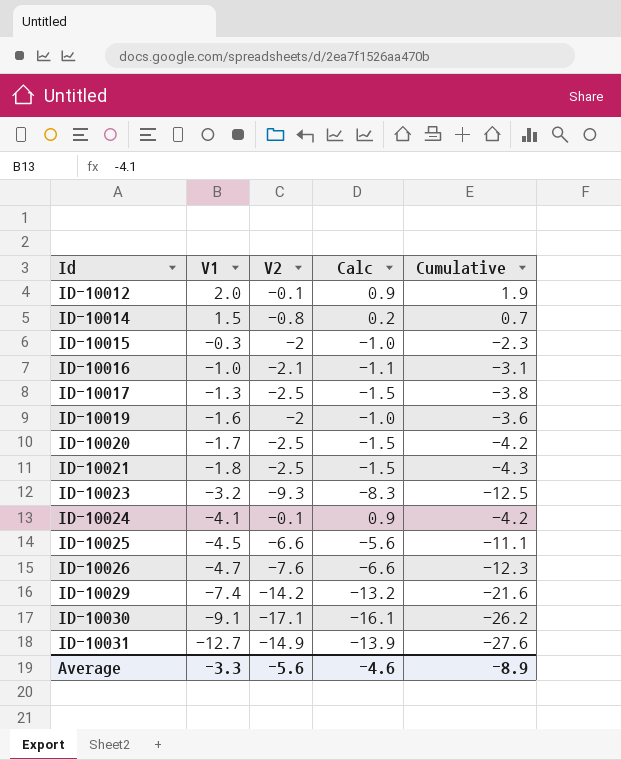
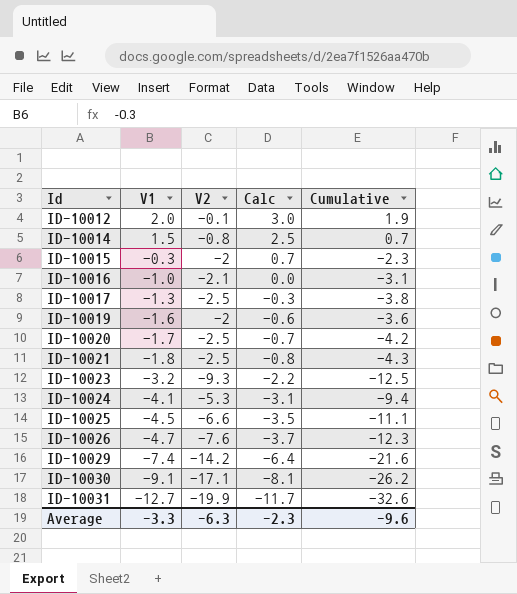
column Calc | formula: [V2] + 1 -> [V1] + 1
ID-10024 | V2: -0.1 -> -5.3
ID-10024 | Cumulative: -4.2 -> -9.4
ID-10031 | V2: -14.9 -> -19.9
ID-10031 | Cumulative: -27.6 -> -32.6
Average | V2: -5.6 -> -6.3
Average | Calc: -4.6 -> -2.3
Average | Cumulative: -8.9 -> -9.6

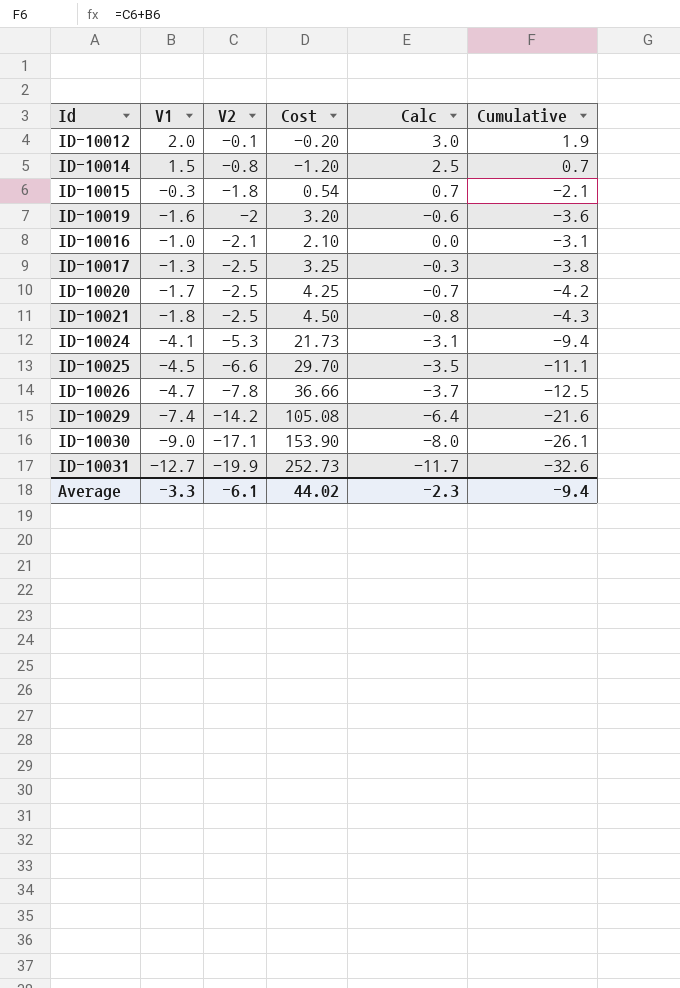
row order: Id ascending -> V2 descending
column Cost | formula: none -> [V1] * [V2]
row ID-10023: -3.2 | -9.3 | -2.2 | -12.5 -> none
ID-10015 | V2: -2 -> -1.8
ID-10015 | Cumulative: -2.3 -> -2.1
ID-10026 | V2: -7.6 -> -7.8
ID-10026 | Cumulative: -12.3 -> -12.5
ID-10030 | V1: -9.1 -> -9.0
ID-10030 | Calc: -8.1 -> -8.0
ID-10030 | Cumulative: -26.2 -> -26.1
Average | V2: -6.3 -> -6.1
Average | Cumulative: -9.6 -> -9.4

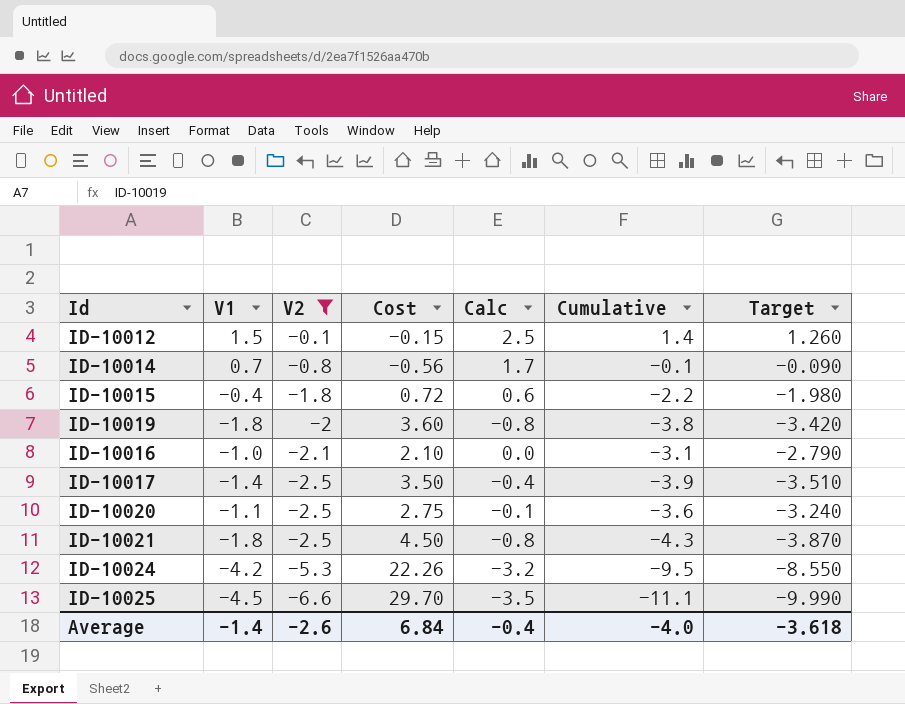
filter: none -> V2 >= -6.6
column Target | formula: none -> [Cumulative] * 0.9
ID-10012 | V1: 2.0 -> 1.5
ID-10012 | Cost: -0.20 -> -0.15
ID-10012 | Calc: 3.0 -> 2.5
ID-10012 | Cumulative: 1.9 -> 1.4
ID-10014 | V1: 1.5 -> 0.7
ID-10014 | Cost: -1.20 -> -0.56
ID-10014 | Calc: 2.5 -> 1.7
ID-10014 | Cumulative: 0.7 -> -0.1
ID-10015 | V1: -0.3 -> -0.4
ID-10015 | Cost: 0.54 -> 0.72
ID-10015 | Calc: 0.7 -> 0.6
ID-10015 | Cumulative: -2.1 -> -2.2
ID-10019 | V1: -1.6 -> -1.8
ID-10019 | Cost: 3.20 -> 3.60
ID-10019 | Calc: -0.6 -> -0.8
ID-10019 | Cumulative: -3.6 -> -3.8
ID-10017 | V1: -1.3 -> -1.4
ID-10017 | Cost: 3.25 -> 3.50
ID-10017 | Calc: -0.3 -> -0.4
ID-10017 | Cumulative: -3.8 -> -3.9
ID-10020 | V1: -1.7 -> -1.1
ID-10020 | Cost: 4.25 -> 2.75
ID-10020 | Calc: -0.7 -> -0.1
ID-10020 | Cumulative: -4.2 -> -3.6
ID-10024 | V1: -4.1 -> -4.2
ID-10024 | Cost: 21.73 -> 22.26
ID-10024 | Calc: -3.1 -> -3.2
ID-10024 | Cumulative: -9.4 -> -9.5
Average | V1: -3.3 -> -1.4
Average | V2: -6.1 -> -2.6
Average | Cost: 44.02 -> 6.84
Average | Calc: -2.3 -> -0.4
Average | Cumulative: -9.4 -> -4.0

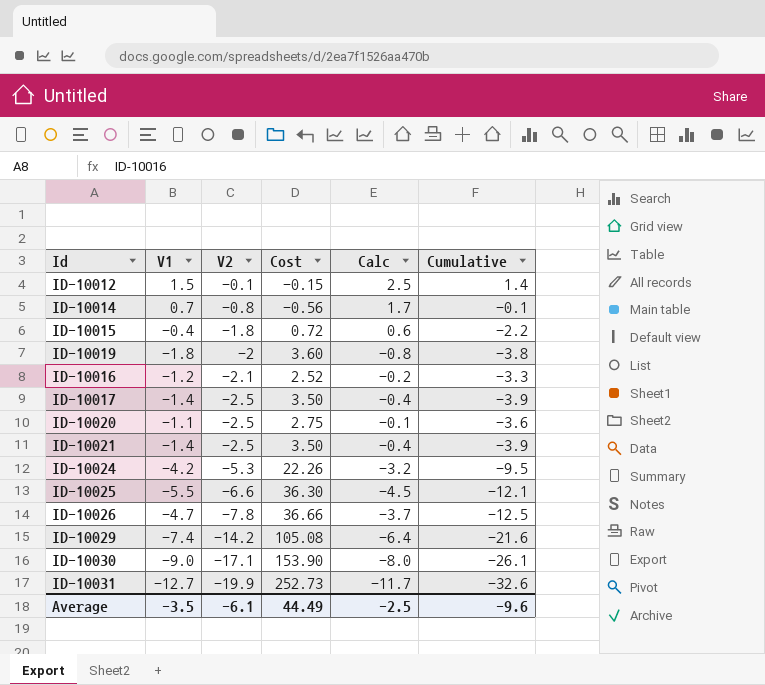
filter: V2 >= -6.6 -> none
column Target | formula: [Cumulative] * 0.9 -> none
ID-10016 | V1: -1.0 -> -1.2
ID-10016 | Cost: 2.10 -> 2.52
ID-10016 | Calc: 0.0 -> -0.2
ID-10016 | Cumulative: -3.1 -> -3.3
ID-10021 | V1: -1.8 -> -1.4
ID-10021 | Cost: 4.50 -> 3.50
ID-10021 | Calc: -0.8 -> -0.4
ID-10021 | Cumulative: -4.3 -> -3.9
ID-10025 | V1: -4.5 -> -5.5
ID-10025 | Cost: 29.70 -> 36.30
ID-10025 | Calc: -3.5 -> -4.5
ID-10025 | Cumulative: -11.1 -> -12.1
Average | V1: -1.4 -> -3.5
Average | V2: -2.6 -> -6.1
Average | Cost: 6.84 -> 44.49
Average | Calc: -0.4 -> -2.5
Average | Cumulative: -4.0 -> -9.6

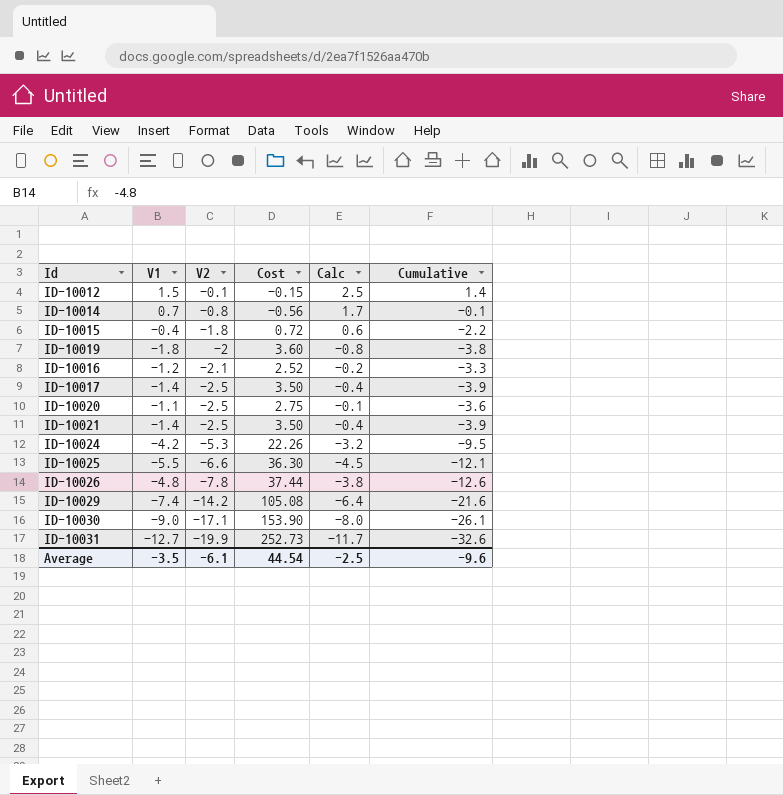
ID-10026 | V1: -4.7 -> -4.8
ID-10026 | Cost: 36.66 -> 37.44
ID-10026 | Calc: -3.7 -> -3.8
ID-10026 | Cumulative: -12.5 -> -12.6
Average | Cost: 44.49 -> 44.54

